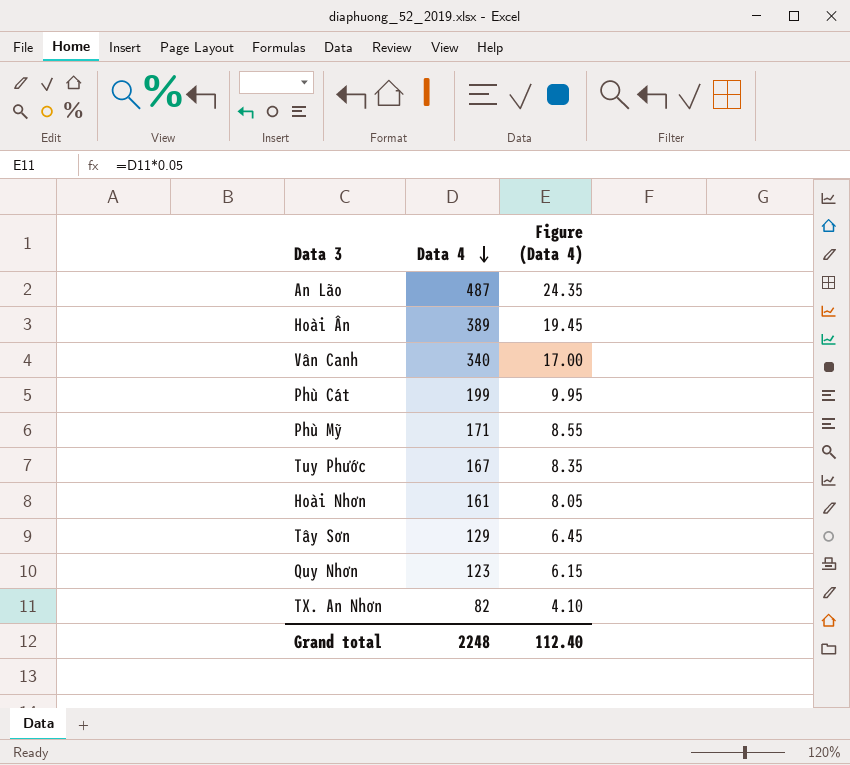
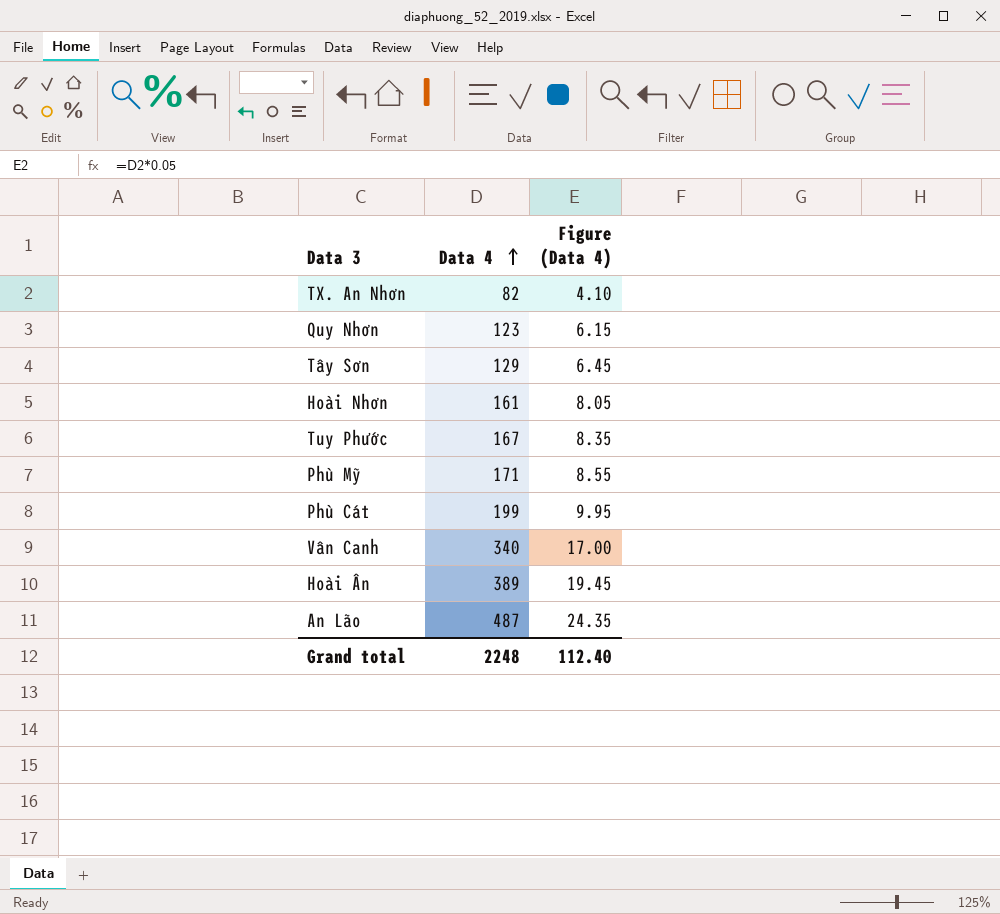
row order: Data 4 descending -> Data 4 ascending

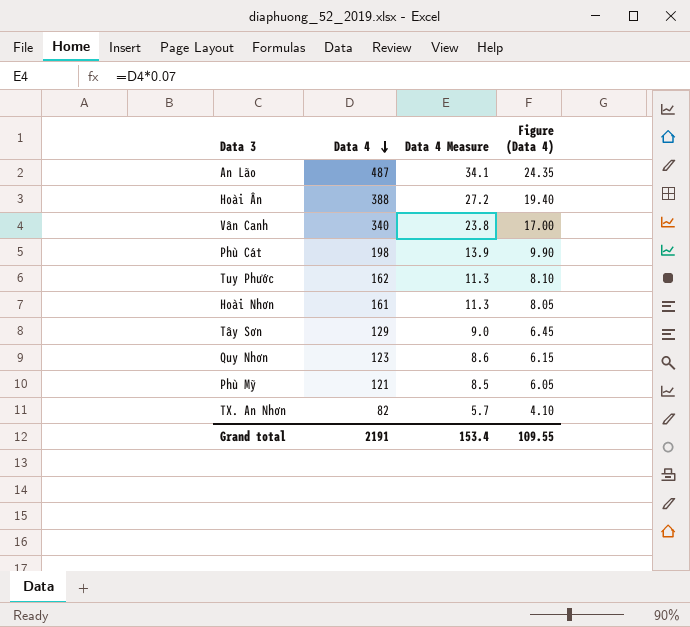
row order: Data 4 ascending -> Data 4 descending
column Data 4 Measure | formula: none -> [Data 4] * 0.07
Hoài Ân | Data 4: 389 -> 388
Hoài Ân | Figure (Data 4): 19.45 -> 19.40
Phù Cát | Data 4: 199 -> 198
Phù Cát | Figure (Data 4): 9.95 -> 9.90
Tuy Phước | Data 4: 167 -> 162
Tuy Phước | Figure (Data 4): 8.35 -> 8.10
Phù Mỹ | Data 4: 171 -> 121
Phù Mỹ | Figure (Data 4): 8.55 -> 6.05
Grand total | Data 4: 2248 -> 2191
Grand total | Figure (Data 4): 112.40 -> 109.55

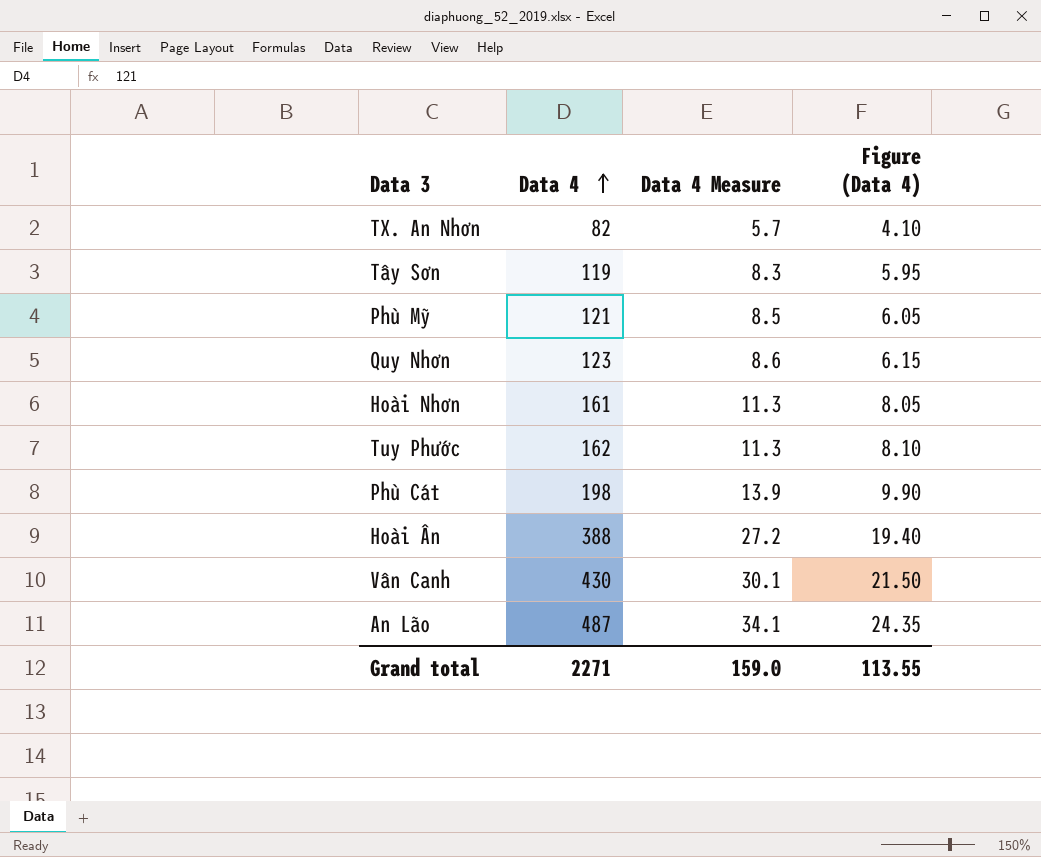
row order: Data 4 descending -> Data 4 ascending
Tây Sơn | Data 4: 129 -> 119
Tây Sơn | Data 4 Measure: 9.0 -> 8.3
Tây Sơn | Figure (Data 4): 6.45 -> 5.95
Vân Canh | Data 4: 340 -> 430
Vân Canh | Data 4 Measure: 23.8 -> 30.1
Vân Canh | Figure (Data 4): 17.00 -> 21.50
Grand total | Data 4: 2191 -> 2271
Grand total | Data 4 Measure: 153.4 -> 159.0
Grand total | Figure (Data 4): 109.55 -> 113.55

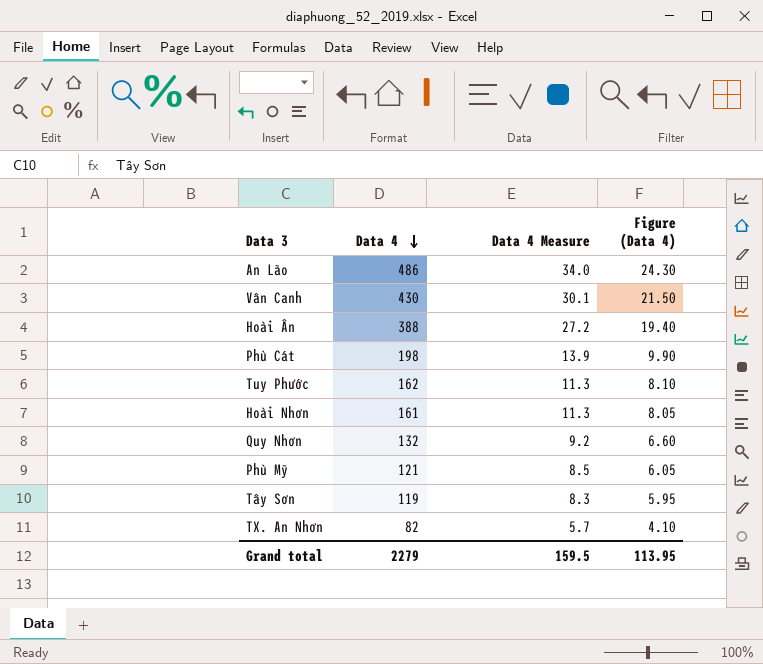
row order: Data 4 ascending -> Data 4 descending
An Lão | Data 4: 487 -> 486
An Lão | Data 4 Measure: 34.1 -> 34.0
An Lão | Figure (Data 4): 24.35 -> 24.30
Quy Nhơn | Data 4: 123 -> 132
Quy Nhơn | Data 4 Measure: 8.6 -> 9.2
Quy Nhơn | Figure (Data 4): 6.15 -> 6.60
Grand total | Data 4: 2271 -> 2279
Grand total | Data 4 Measure: 159.0 -> 159.5
Grand total | Figure (Data 4): 113.55 -> 113.95

